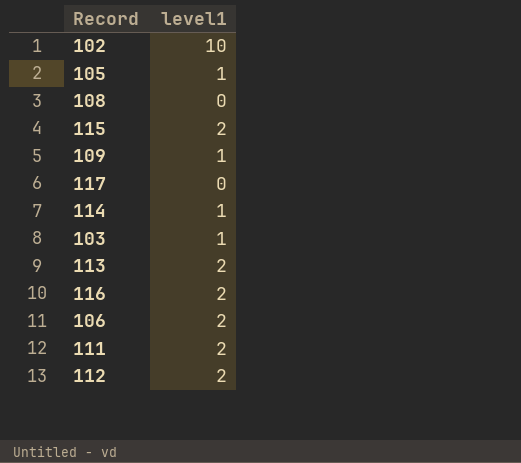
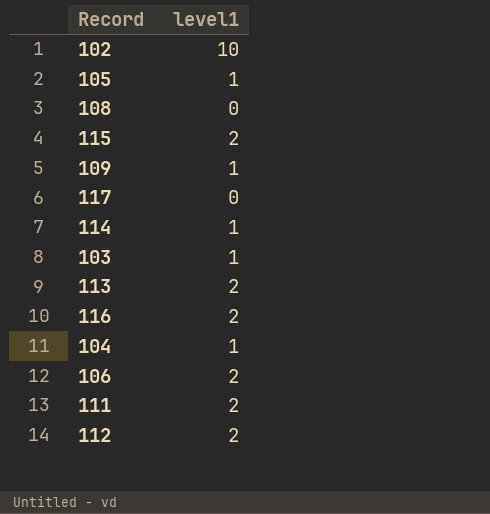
row 104: none -> 1

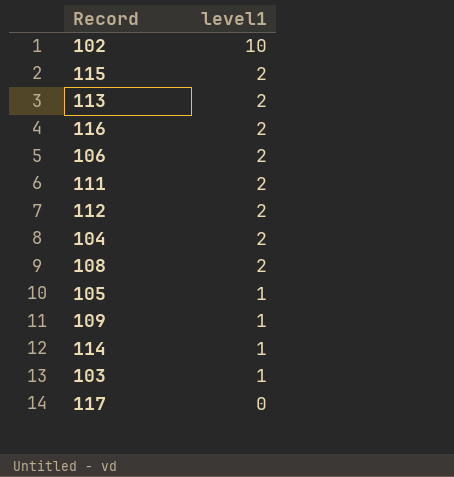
row order: none -> level1 descending
104 | level1: 1 -> 2
108 | level1: 0 -> 2

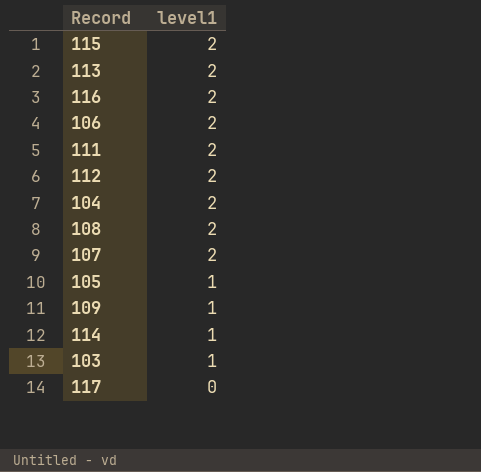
row 102: 10 -> none
row 107: none -> 2

